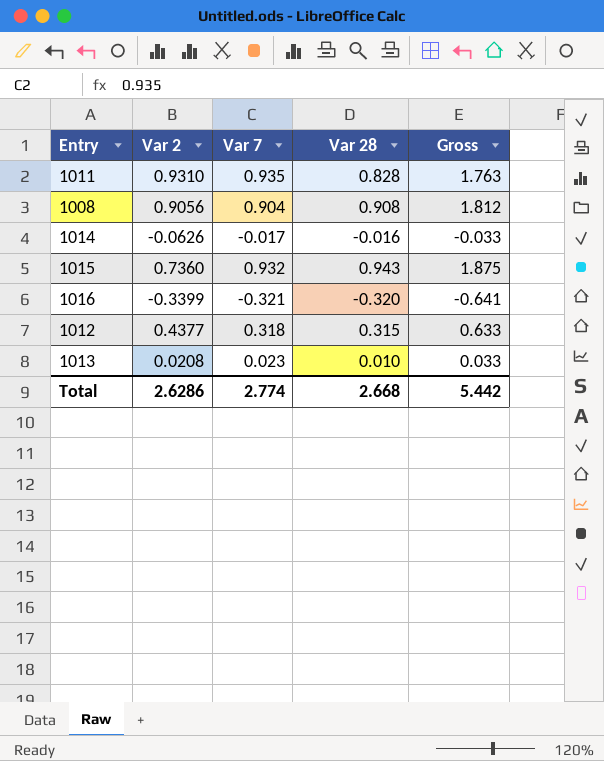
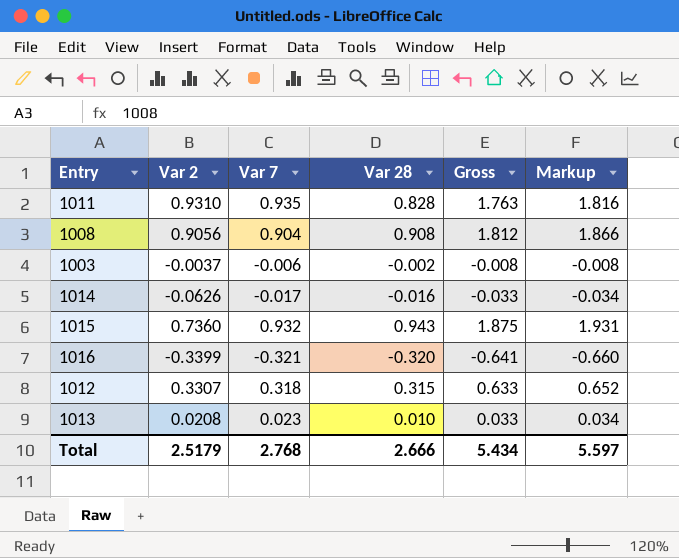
column Markup | formula: none -> [Gross] * 1.03
row 1003: none -> -0.0037 | -0.006 | -0.002 | -0.008 | -0.008
1012 | Var 2: 0.4377 -> 0.3307
Total | Var 2: 2.6286 -> 2.5179
Total | Var 7: 2.774 -> 2.768
Total | Var 28: 2.668 -> 2.666
Total | Gross: 5.442 -> 5.434

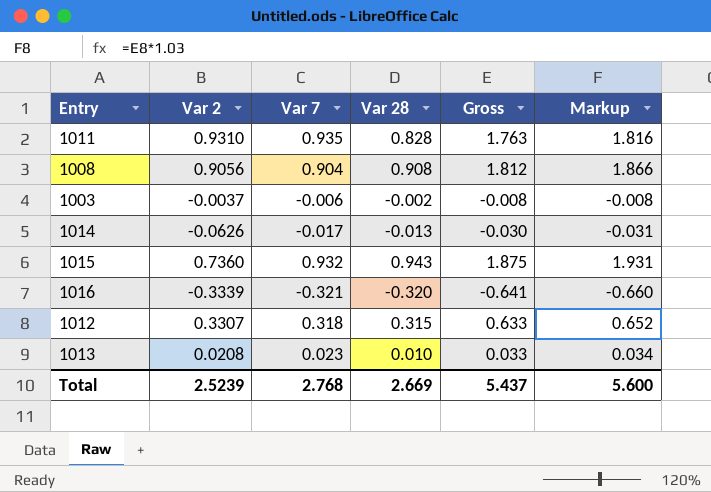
1014 | Var 28: -0.016 -> -0.013
1014 | Gross: -0.033 -> -0.030
1014 | Markup: -0.034 -> -0.031
1016 | Var 2: -0.3399 -> -0.3339
Total | Var 2: 2.5179 -> 2.5239
Total | Var 28: 2.666 -> 2.669
Total | Gross: 5.434 -> 5.437
Total | Markup: 5.597 -> 5.600

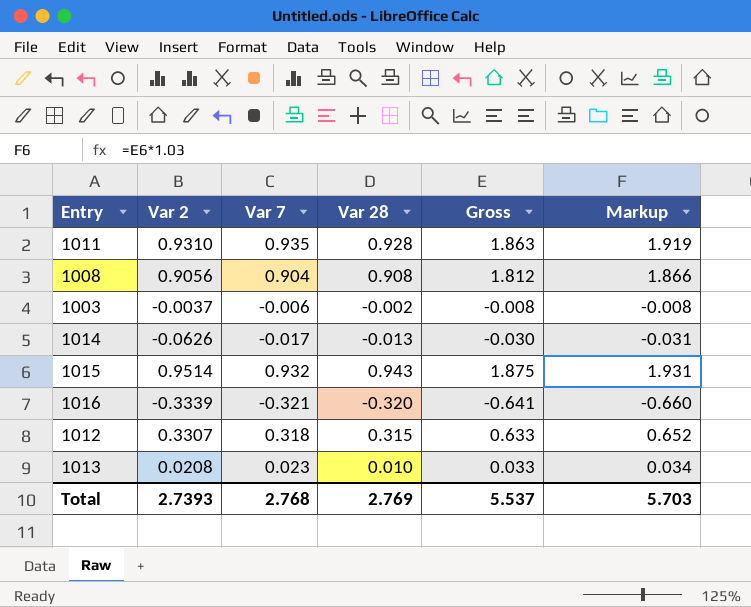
1011 | Var 28: 0.828 -> 0.928
1011 | Gross: 1.763 -> 1.863
1011 | Markup: 1.816 -> 1.919
1015 | Var 2: 0.7360 -> 0.9514
Total | Var 2: 2.5239 -> 2.7393
Total | Var 28: 2.669 -> 2.769
Total | Gross: 5.437 -> 5.537
Total | Markup: 5.600 -> 5.703

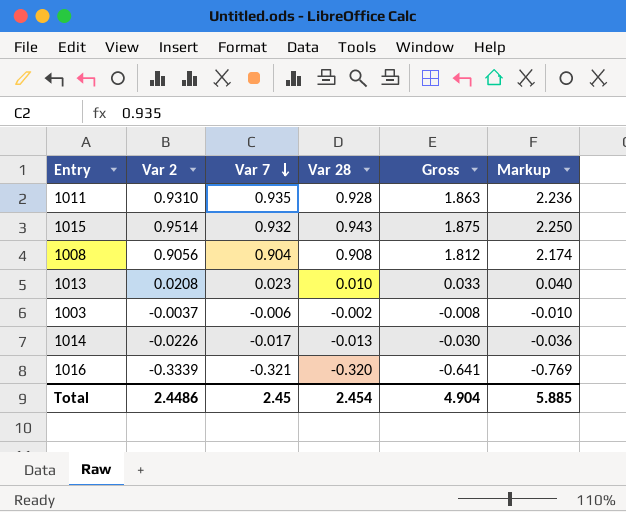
row order: none -> Var 7 descending
column Markup | formula: [Gross] * 1.03 -> [Gross] * 1.2
row 1012: 0.3307 | 0.318 | 0.315 | 0.633 | 0.652 -> none
1014 | Var 2: -0.0626 -> -0.0226
Total | Var 2: 2.7393 -> 2.4486
Total | Var 7: 2.768 -> 2.45
Total | Var 28: 2.769 -> 2.454
Total | Gross: 5.537 -> 4.904
Total | Markup: 5.703 -> 5.885

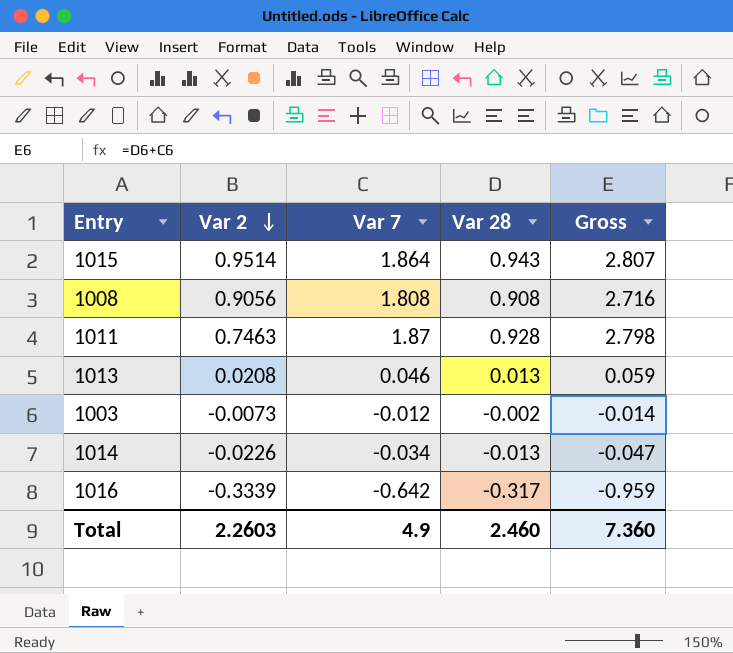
row order: Var 7 descending -> Var 2 descending
column Markup | formula: [Gross] * 1.2 -> none
1015 | Var 7: 0.932 -> 1.864
1015 | Gross: 1.875 -> 2.807
1008 | Var 7: 0.904 -> 1.808
1008 | Gross: 1.812 -> 2.716
1011 | Var 2: 0.9310 -> 0.7463
1011 | Var 7: 0.935 -> 1.87
1011 | Gross: 1.863 -> 2.798
1013 | Var 7: 0.023 -> 0.046
1013 | Var 28: 0.010 -> 0.013
1013 | Gross: 0.033 -> 0.059
1003 | Var 2: -0.0037 -> -0.0073
1003 | Var 7: -0.006 -> -0.012
1003 | Gross: -0.008 -> -0.014
1014 | Var 7: -0.017 -> -0.034
1014 | Gross: -0.030 -> -0.047
1016 | Var 7: -0.321 -> -0.642
1016 | Var 28: -0.320 -> -0.317
1016 | Gross: -0.641 -> -0.959
Total | Var 2: 2.4486 -> 2.2603
Total | Var 7: 2.45 -> 4.9
Total | Var 28: 2.454 -> 2.460
Total | Gross: 4.904 -> 7.360

